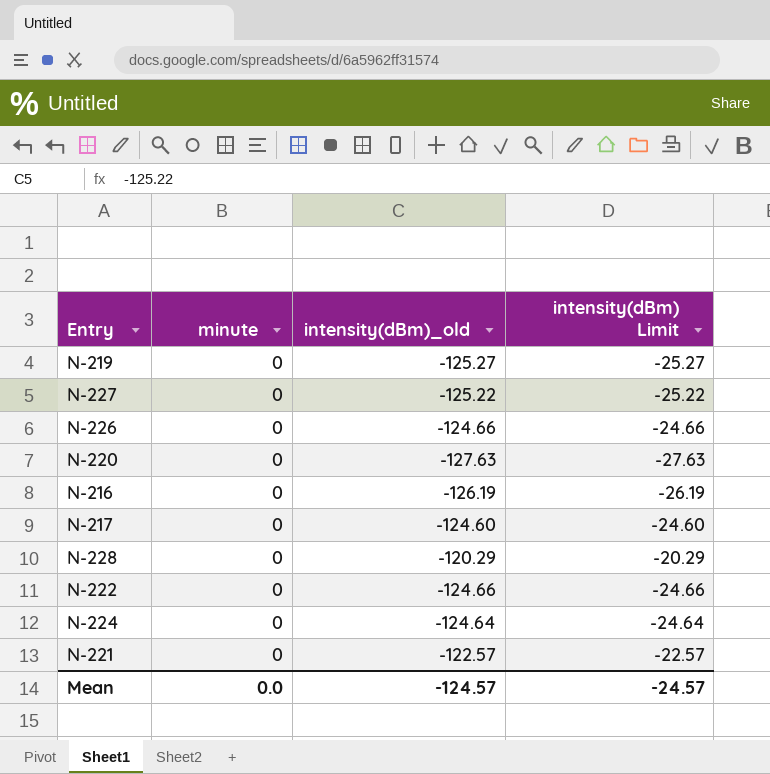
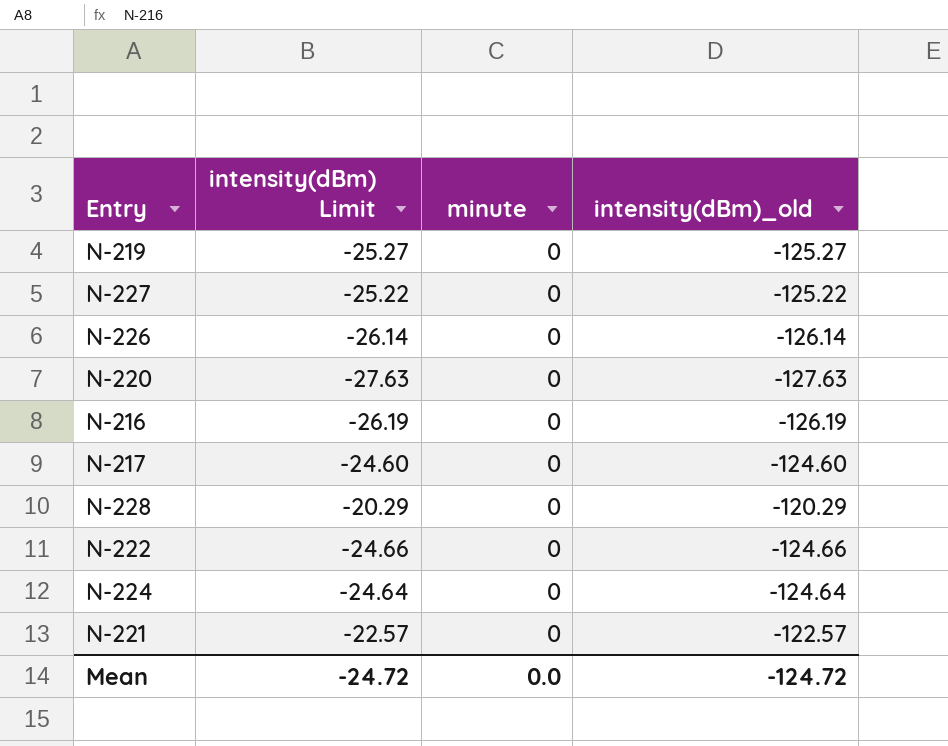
column intensity(dBm) Limit | position: 4 -> 2
N-226 | intensity(dBm) Limit: -24.66 -> -26.14
N-226 | intensity(dBm)_old: -124.66 -> -126.14
Mean | intensity(dBm) Limit: -24.57 -> -24.72
Mean | intensity(dBm)_old: -124.57 -> -124.72

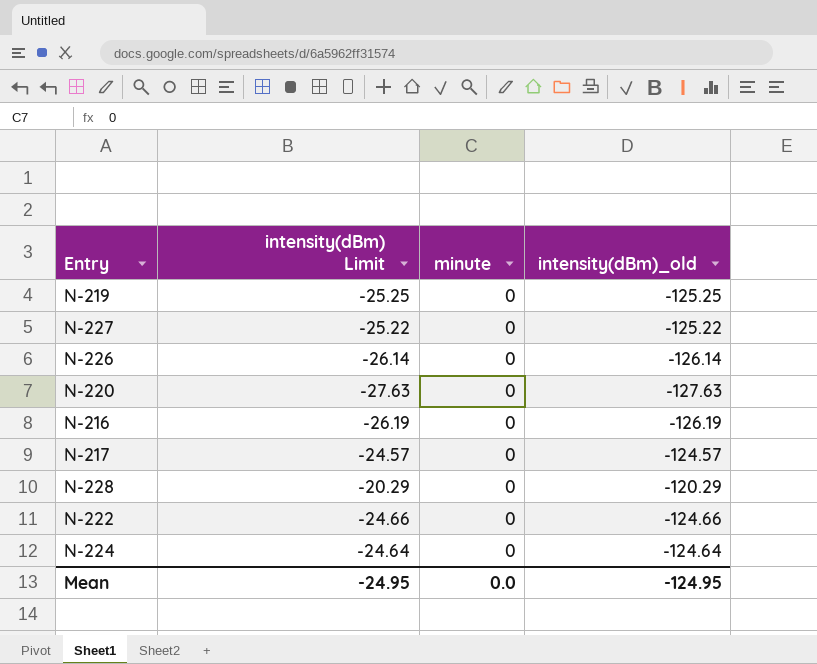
row N-221: -22.57 | 0 | -122.57 -> none
N-219 | intensity(dBm) Limit: -25.27 -> -25.25
N-219 | intensity(dBm)_old: -125.27 -> -125.25
N-217 | intensity(dBm) Limit: -24.60 -> -24.57
N-217 | intensity(dBm)_old: -124.60 -> -124.57
Mean | intensity(dBm) Limit: -24.72 -> -24.95
Mean | intensity(dBm)_old: -124.72 -> -124.95

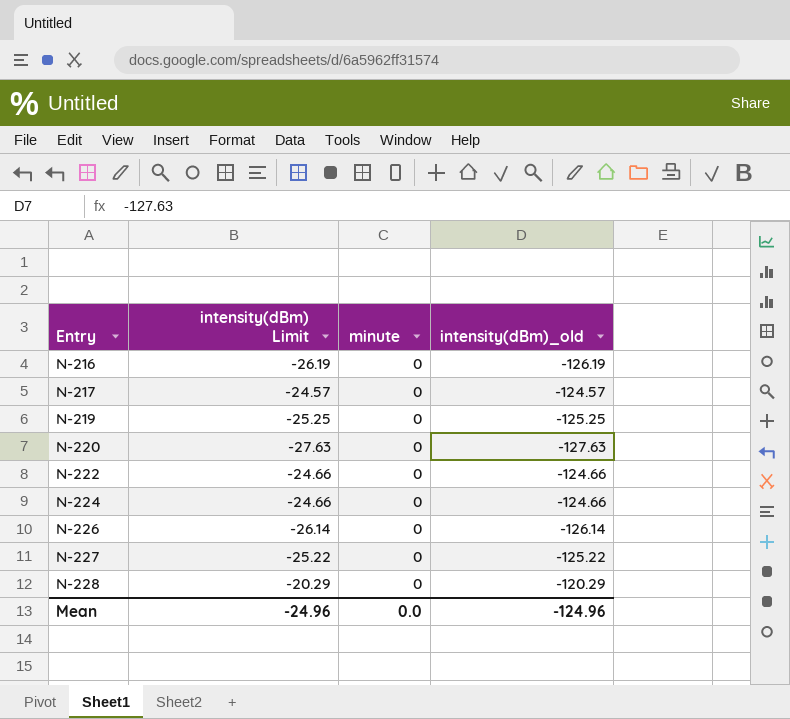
row order: none -> Entry ascending
N-224 | intensity(dBm) Limit: -24.64 -> -24.66
N-224 | intensity(dBm)_old: -124.64 -> -124.66
Mean | intensity(dBm) Limit: -24.95 -> -24.96
Mean | intensity(dBm)_old: -124.95 -> -124.96

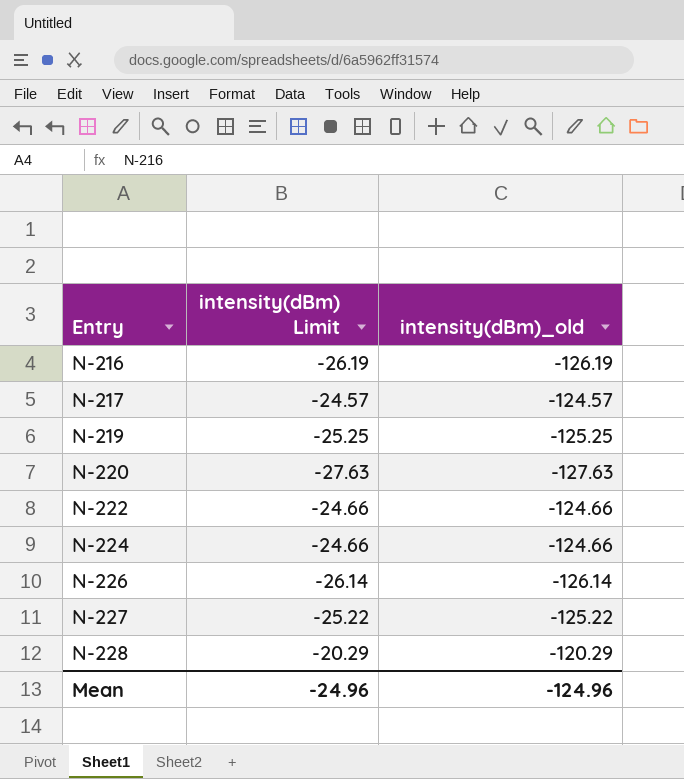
column minute | position: 3 -> none

